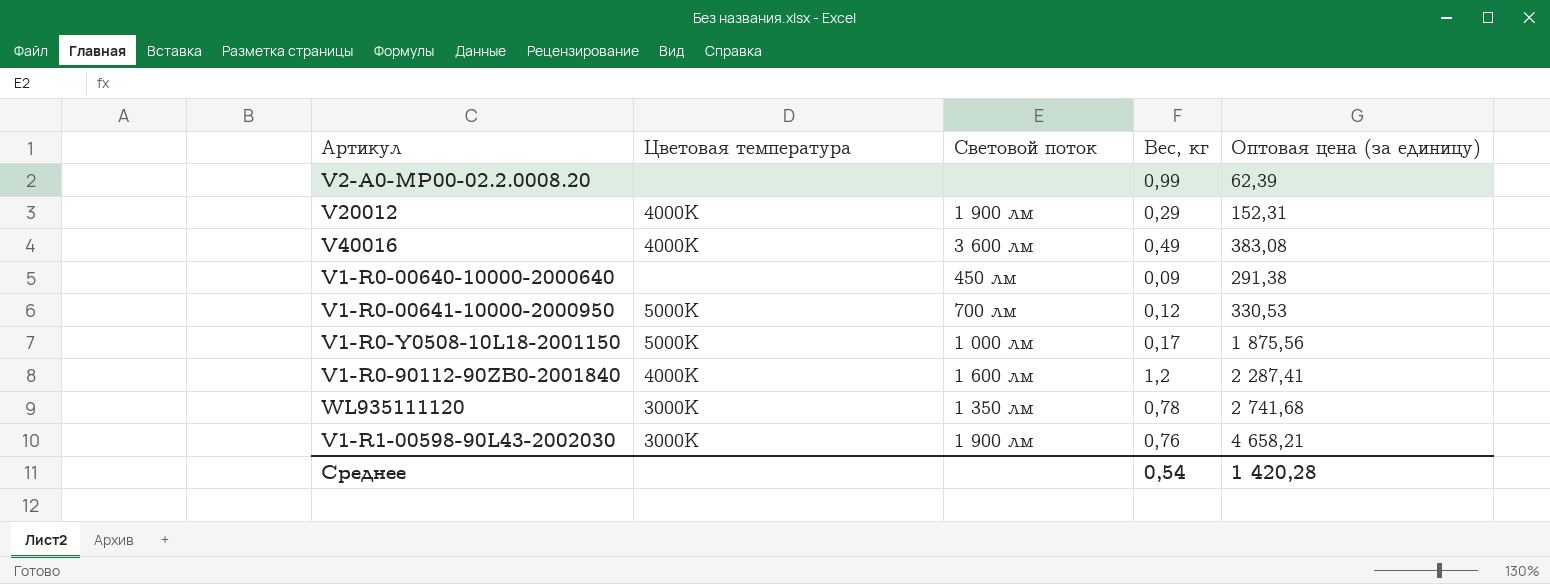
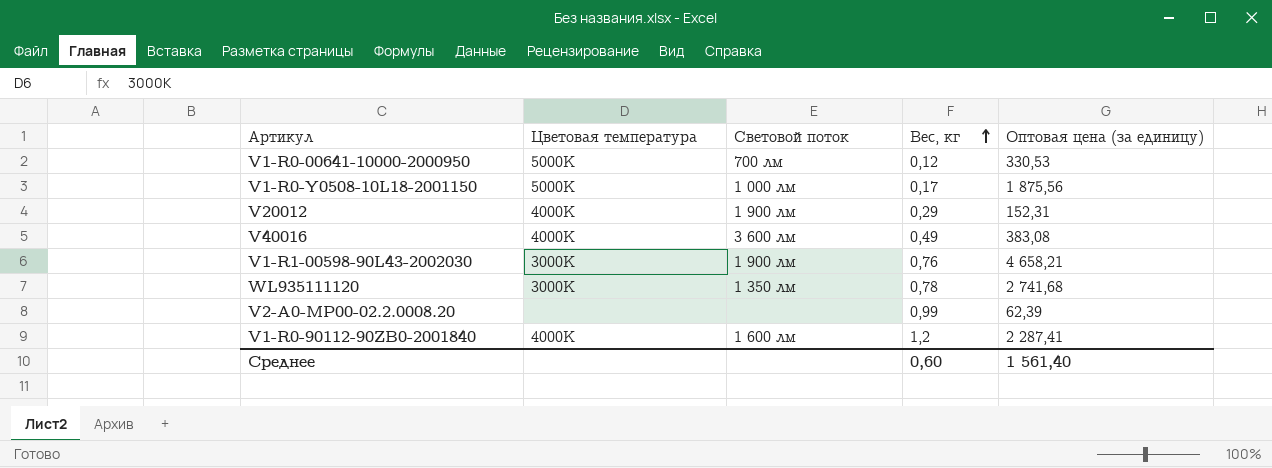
row order: none -> Вес, кг ascending
row V1-R0-00640-10000-2000640: none | 450 лм | 0,09 | 291,38 -> none
Среднее | Вес, кг: 0,54 -> 0,60
Среднее | Оптовая цена (за единицу): 1 420,28 -> 1 561,40

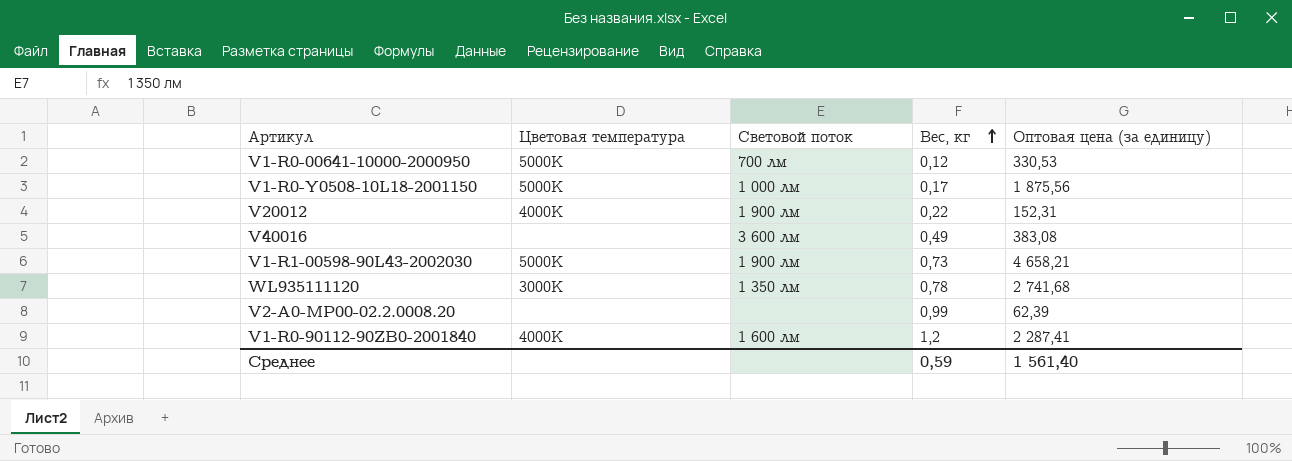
V20012 | Вес, кг: 0,29 -> 0,22
V40016 | Цветовая температура: 4000K -> none
V1-R1-00598-90L43-2002030 | Цветовая температура: 3000K -> 5000K
V1-R1-00598-90L43-2002030 | Вес, кг: 0,76 -> 0,73
Среднее | Вес, кг: 0,60 -> 0,59

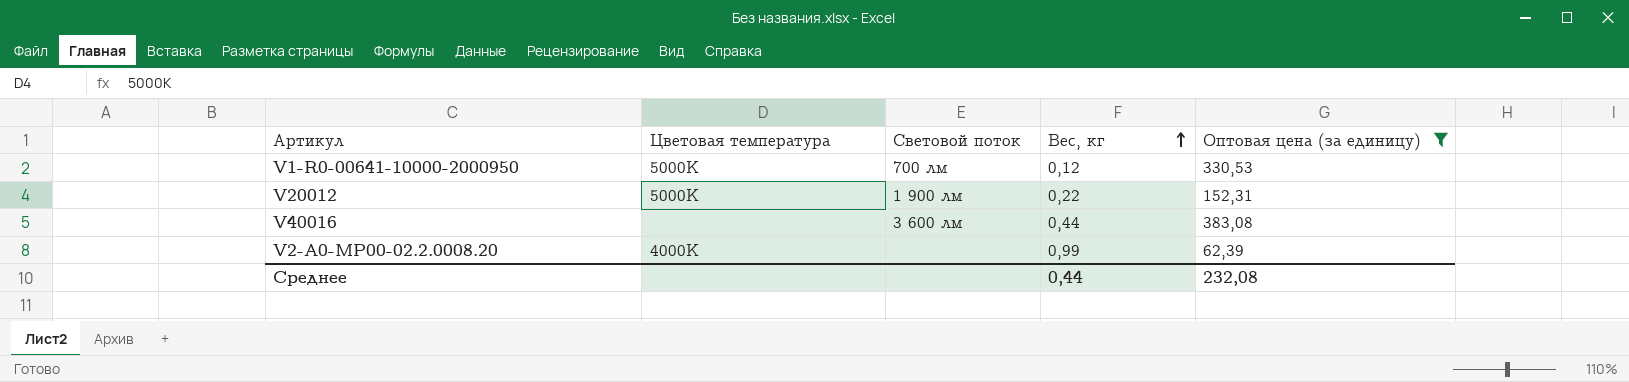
filter: none -> Оптовая цена (за единицу) <= 383,08
V20012 | Цветовая температура: 4000K -> 5000K
V40016 | Вес, кг: 0,49 -> 0,44
V2-A0-MP00-02.2.0008.20 | Цветовая температура: none -> 4000K
Среднее | Вес, кг: 0,59 -> 0,44
Среднее | Оптовая цена (за единицу): 1 561,40 -> 232,08

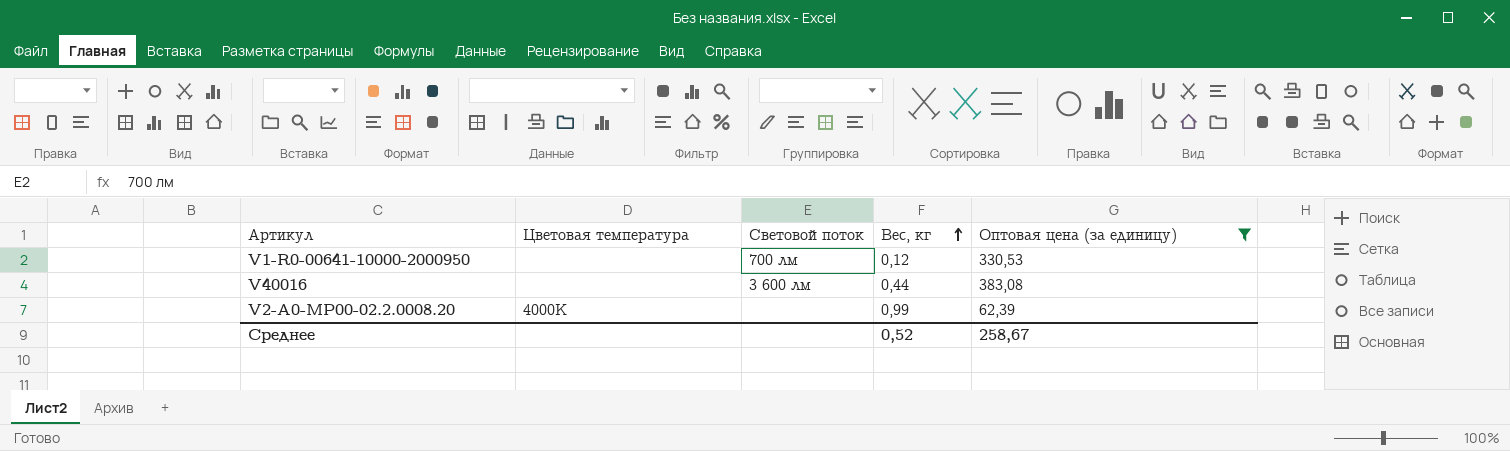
row V20012: 5000K | 1 900 лм | 0,22 | 152,31 -> none
V1-R0-00641-10000-2000950 | Цветовая температура: 5000K -> none
Среднее | Вес, кг: 0,44 -> 0,52
Среднее | Оптовая цена (за единицу): 232,08 -> 258,67

